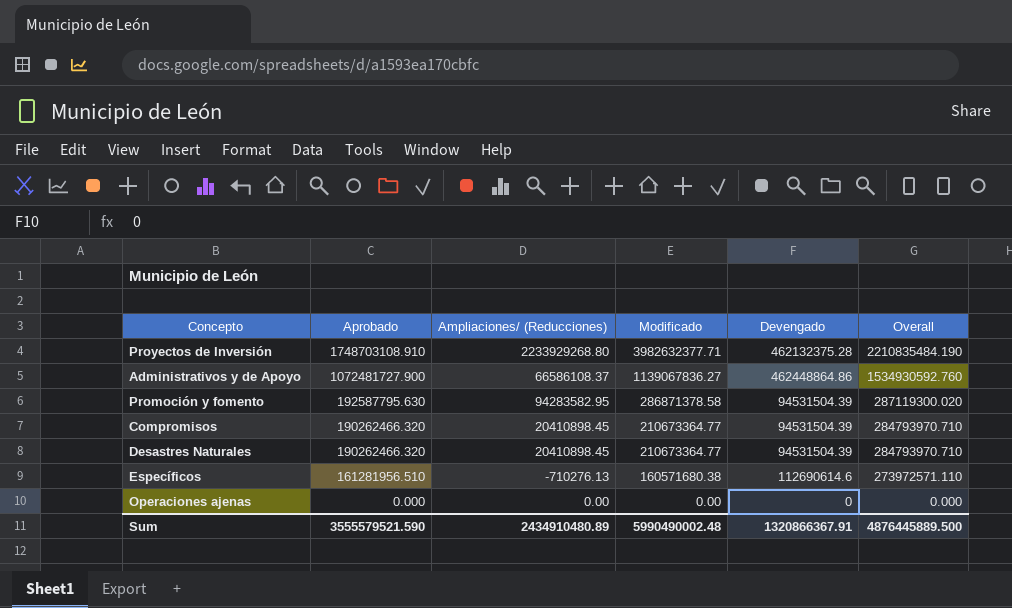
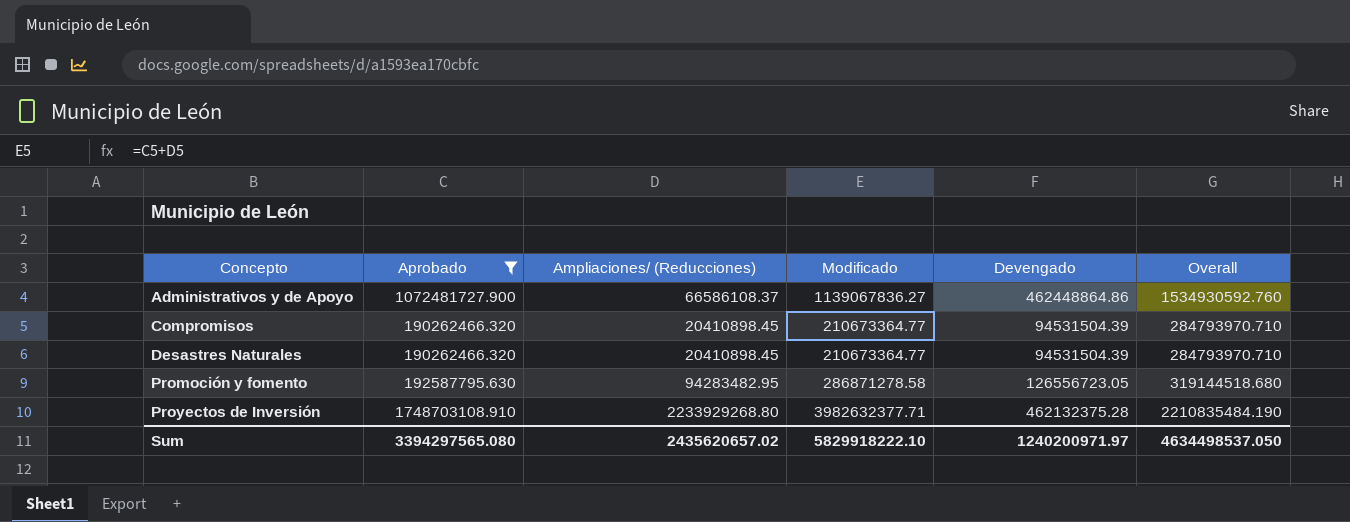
filter: none -> Aprobado >= 190262466.320
row order: Aprobado descending -> Concepto ascending
Promoción y fomento | Ampliaciones/ (Reducciones): 94283582.95 -> 94283482.95
Promoción y fomento | Modificado: 286871378.58 -> 286871278.58
Promoción y fomento | Devengado: 94531504.39 -> 126556723.05
Promoción y fomento | Overall: 287119300.020 -> 319144518.680
Sum | Aprobado: 3555579521.590 -> 3394297565.080
Sum | Ampliaciones/ (Reducciones): 2434910480.89 -> 2435620657.02
Sum | Modificado: 5990490002.48 -> 5829918222.10
Sum | Devengado: 1320866367.91 -> 1240200971.97
Sum | Overall: 4876445889.500 -> 4634498537.050

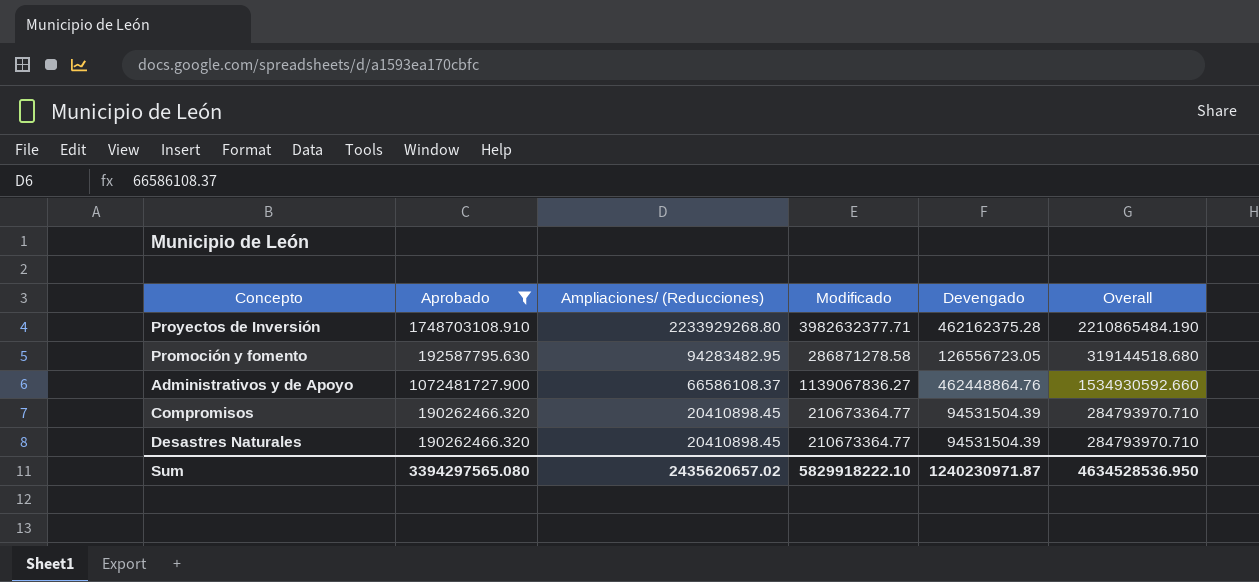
row order: Concepto ascending -> Ampliaciones/ (Reducciones) descending
Proyectos de Inversión | Devengado: 462132375.28 -> 462162375.28
Proyectos de Inversión | Overall: 2210835484.190 -> 2210865484.190
Administrativos y de Apoyo | Devengado: 462448864.86 -> 462448864.76
Administrativos y de Apoyo | Overall: 1534930592.760 -> 1534930592.660
Sum | Devengado: 1240200971.97 -> 1240230971.87
Sum | Overall: 4634498537.050 -> 4634528536.950

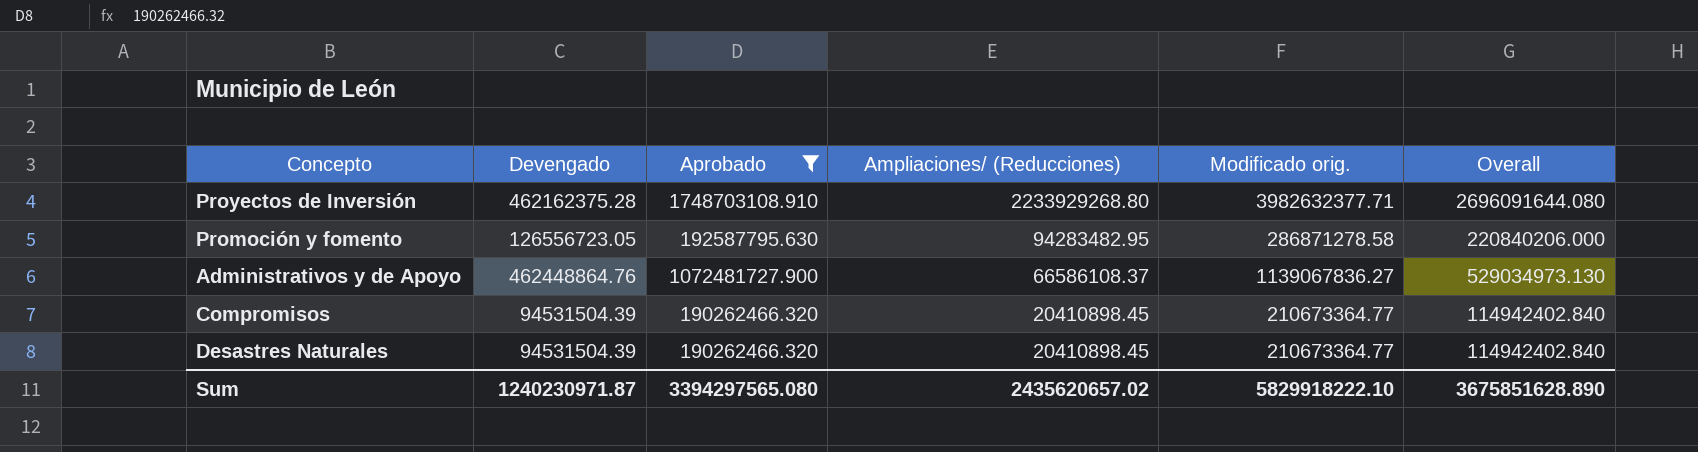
column Devengado | position: 5 -> 2
column name: Modificado -> Modificado orig.
column Overall | formula: [Aprobado] + [Devengado] -> [Devengado] + [Ampliaciones/ (Reducciones)]
Sum | Overall: 4634528536.950 -> 3675851628.890

